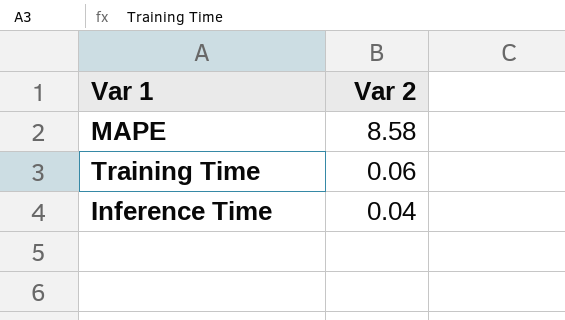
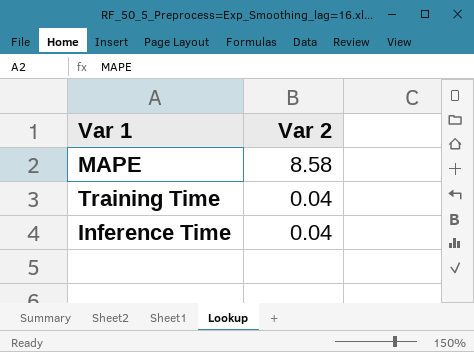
Training Time | Var 2: 0.06 -> 0.04

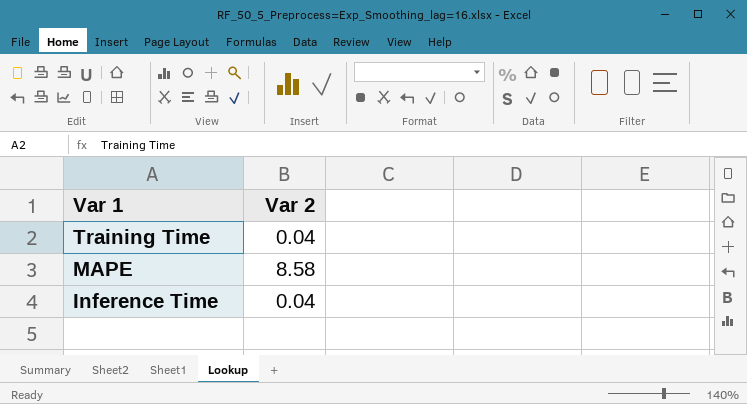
row order: Var 2 descending -> Var 1 descending

